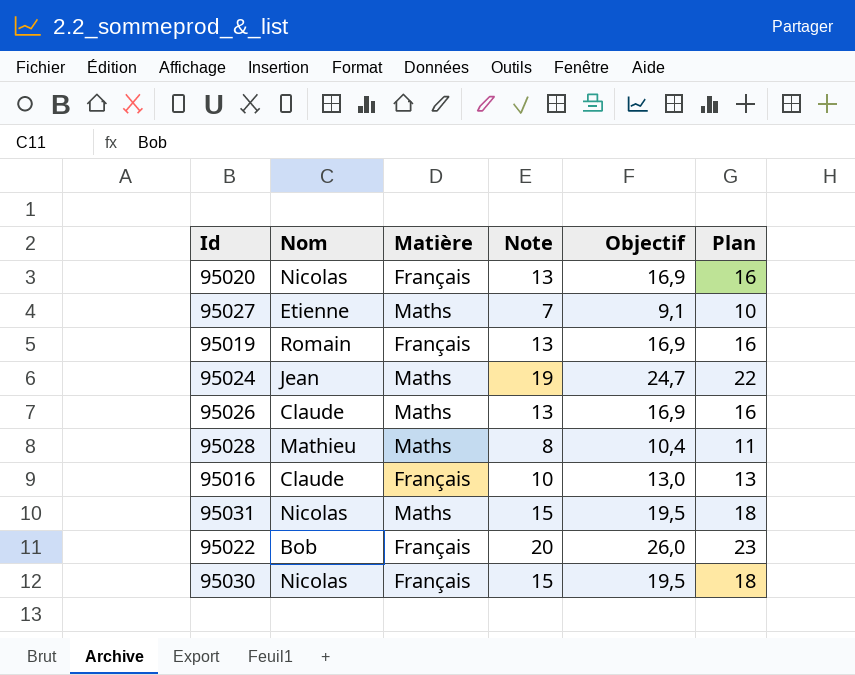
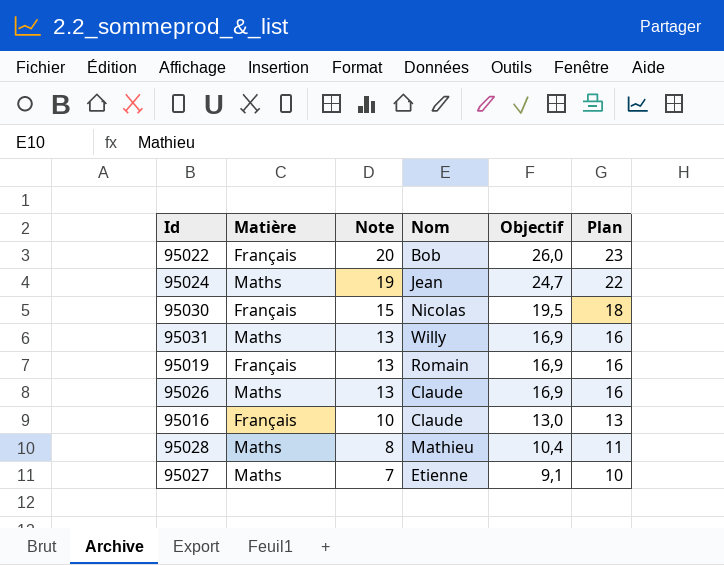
row order: none -> Note descending
column Nom | position: 2 -> 4
row 95020: Nicolas | Français | 13 | 16,9 | 16 -> none
95031 | Note: 15 -> 13
95031 | Nom: Nicolas -> Willy
95031 | Objectif: 19,5 -> 16,9
95031 | Plan: 18 -> 16

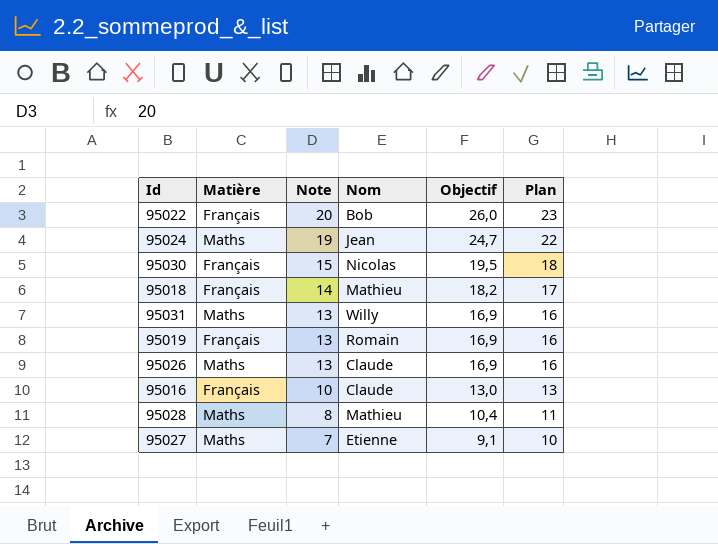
row 95018: none -> Français | 14 | Mathieu | 18,2 | 17

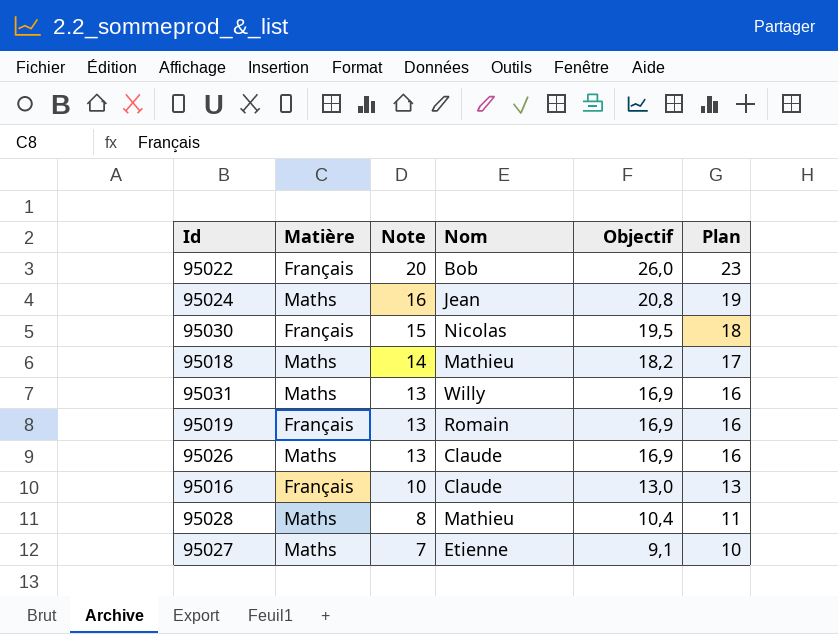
95024 | Note: 19 -> 16
95024 | Objectif: 24,7 -> 20,8
95024 | Plan: 22 -> 19
95018 | Matière: Français -> Maths

